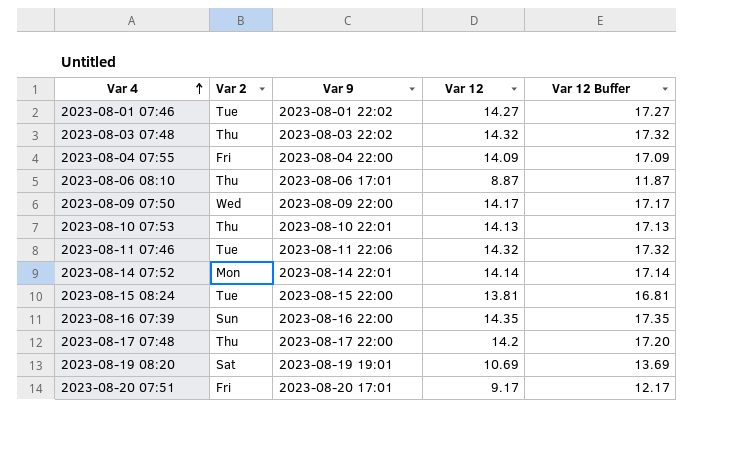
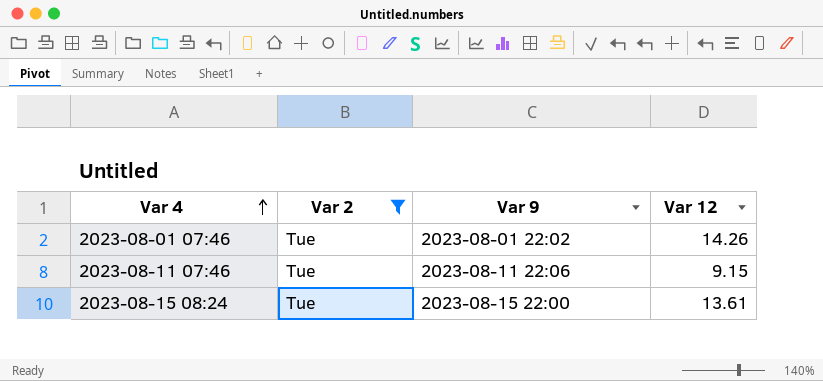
filter: none -> Var 2 = Tue
column Var 12 Buffer | formula: [Var 12] + 3 -> none
2023-08-01 07:46 | Var 12: 14.27 -> 14.26
2023-08-11 07:46 | Var 12: 14.32 -> 9.15
2023-08-15 08:24 | Var 12: 13.81 -> 13.61

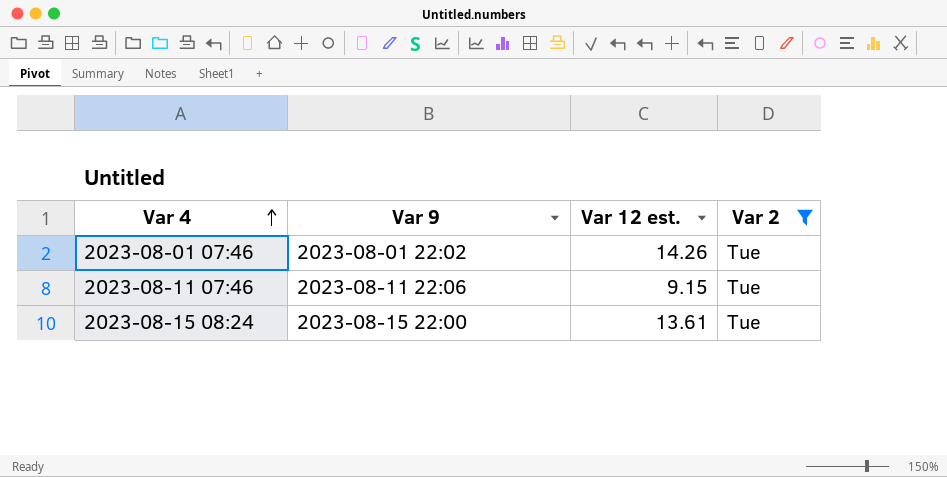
column name: Var 12 -> Var 12 est.
column Var 2 | position: 2 -> 4

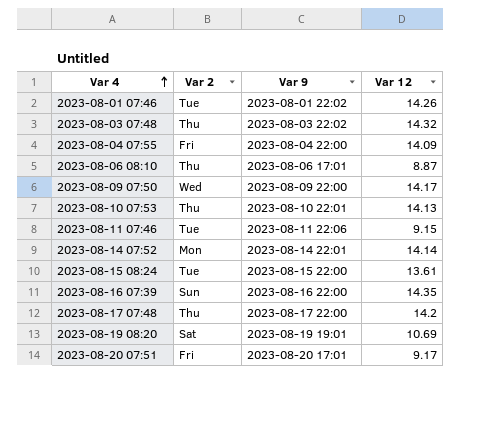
filter: Var 2 = Tue -> none
column Var 2 | position: 4 -> 2
column name: Var 12 est. -> Var 12

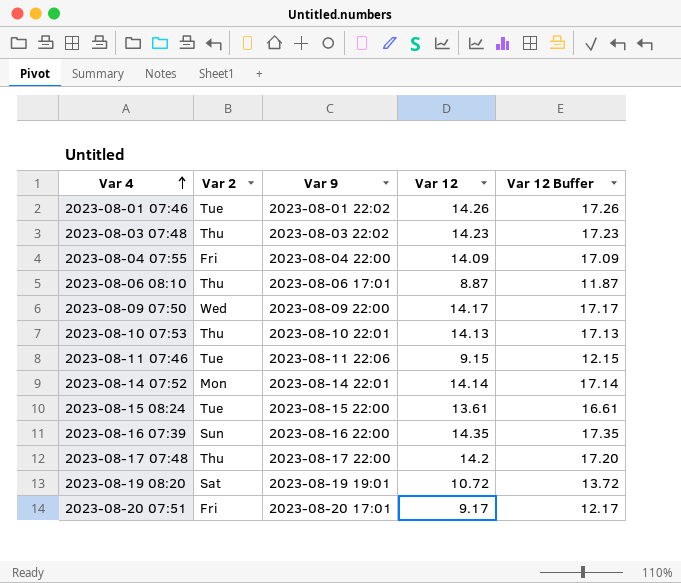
column Var 12 Buffer | formula: none -> [Var 12] + 3
2023-08-03 07:48 | Var 12: 14.32 -> 14.23
2023-08-19 08:20 | Var 12: 10.69 -> 10.72

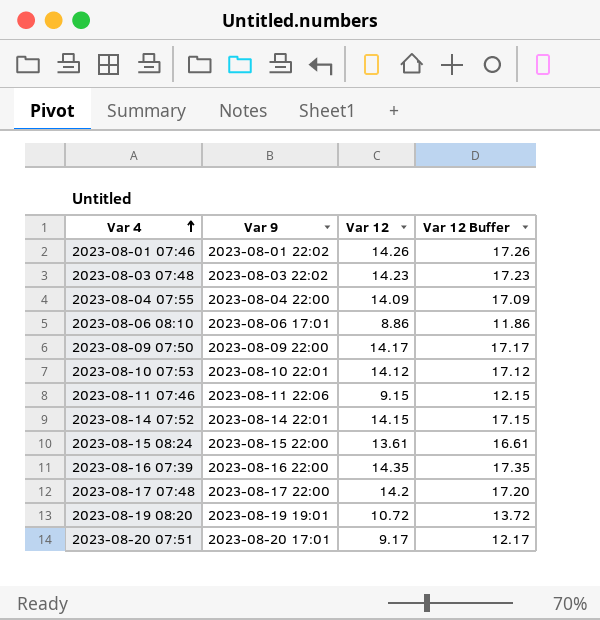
column Var 2 | position: 2 -> none
2023-08-06 08:10 | Var 12: 8.87 -> 8.86
2023-08-06 08:10 | Var 12 Buffer: 11.87 -> 11.86
2023-08-10 07:53 | Var 12: 14.13 -> 14.12
2023-08-10 07:53 | Var 12 Buffer: 17.13 -> 17.12
2023-08-14 07:52 | Var 12: 14.14 -> 14.15
2023-08-14 07:52 | Var 12 Buffer: 17.14 -> 17.15

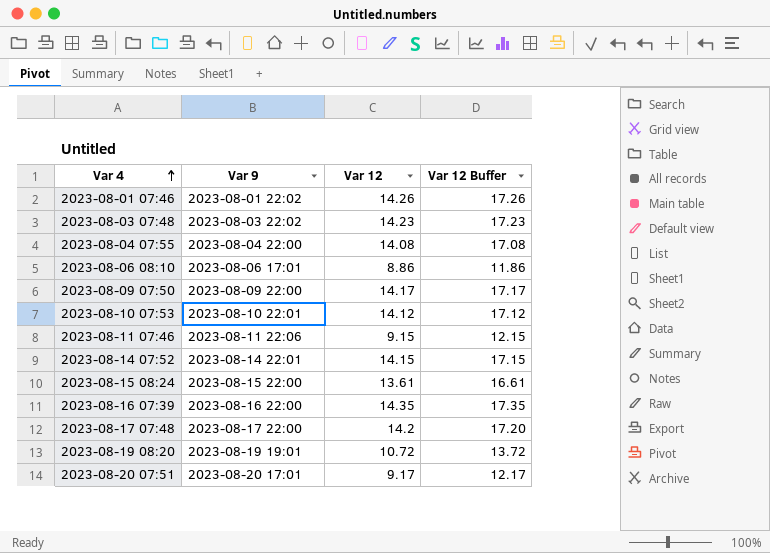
2023-08-04 07:55 | Var 12: 14.09 -> 14.08
2023-08-04 07:55 | Var 12 Buffer: 17.09 -> 17.08

